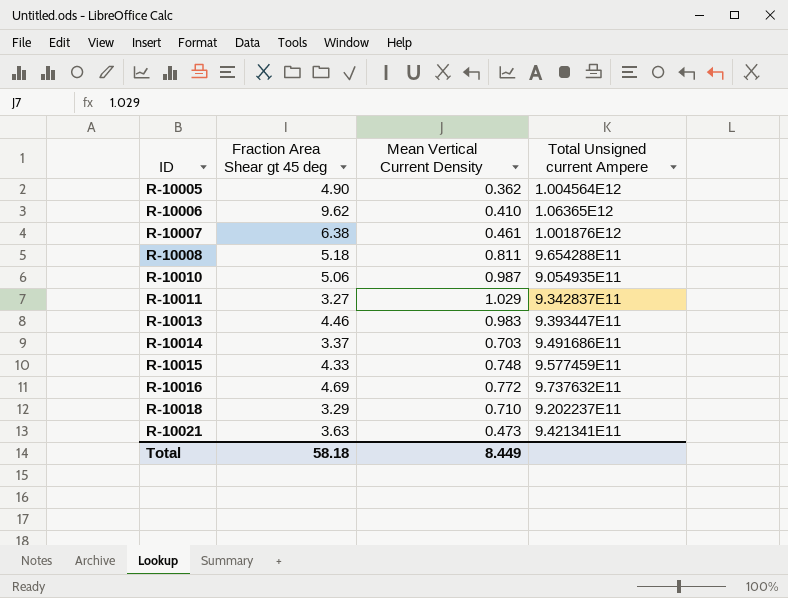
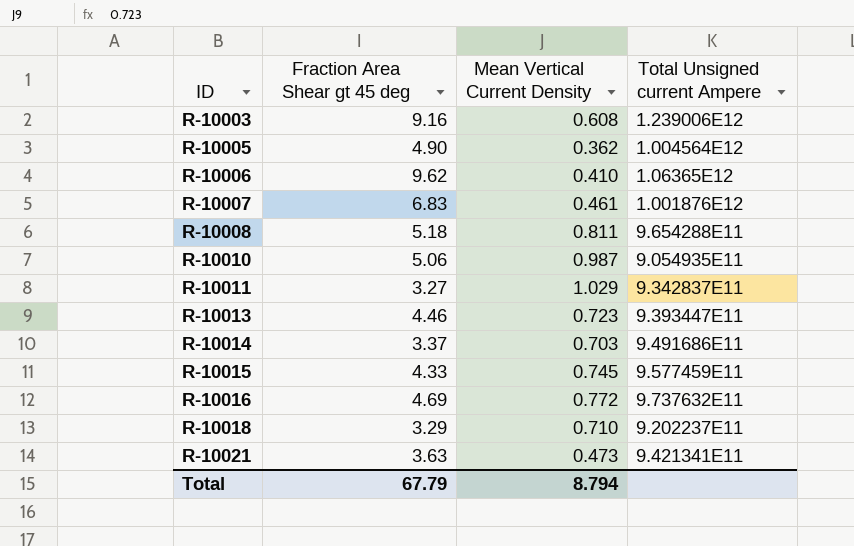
row R-10003: none -> 9.16 | 0.608 | 1.239006E12
R-10007 | Fraction Area Shear gt 45 deg: 6.38 -> 6.83
R-10013 | Mean Vertical Current Density: 0.983 -> 0.723
R-10015 | Mean Vertical Current Density: 0.748 -> 0.745
Total | Fraction Area Shear gt 45 deg: 58.18 -> 67.79
Total | Mean Vertical Current Density: 8.449 -> 8.794

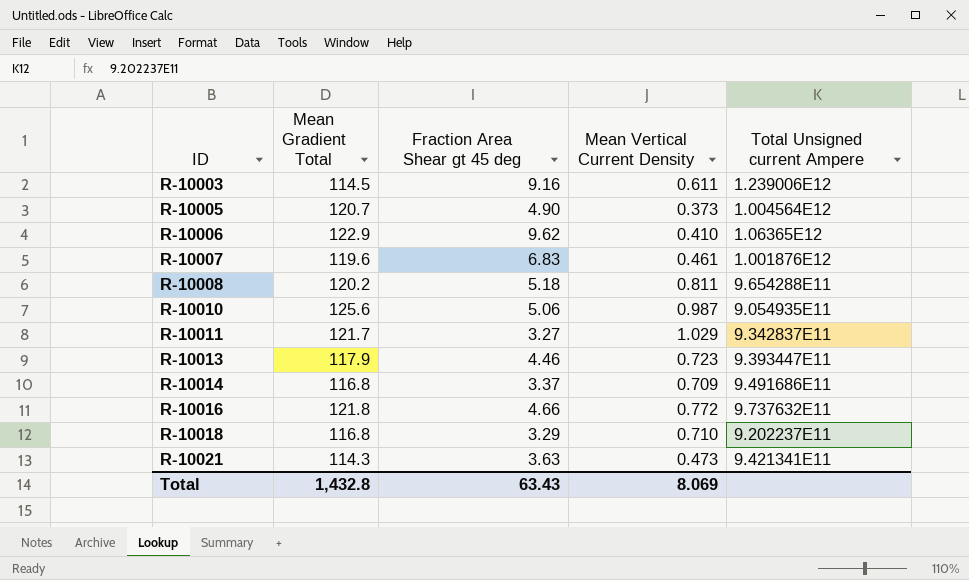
column Mean Gradient Total | position: none -> 2
row R-10015: 4.33 | 0.745 | 9.577459E11 -> none
R-10003 | Mean Vertical Current Density: 0.608 -> 0.611
R-10005 | Mean Vertical Current Density: 0.362 -> 0.373
R-10014 | Mean Vertical Current Density: 0.703 -> 0.709
R-10016 | Fraction Area Shear gt 45 deg: 4.69 -> 4.66
Total | Fraction Area Shear gt 45 deg: 67.79 -> 63.43
Total | Mean Vertical Current Density: 8.794 -> 8.069

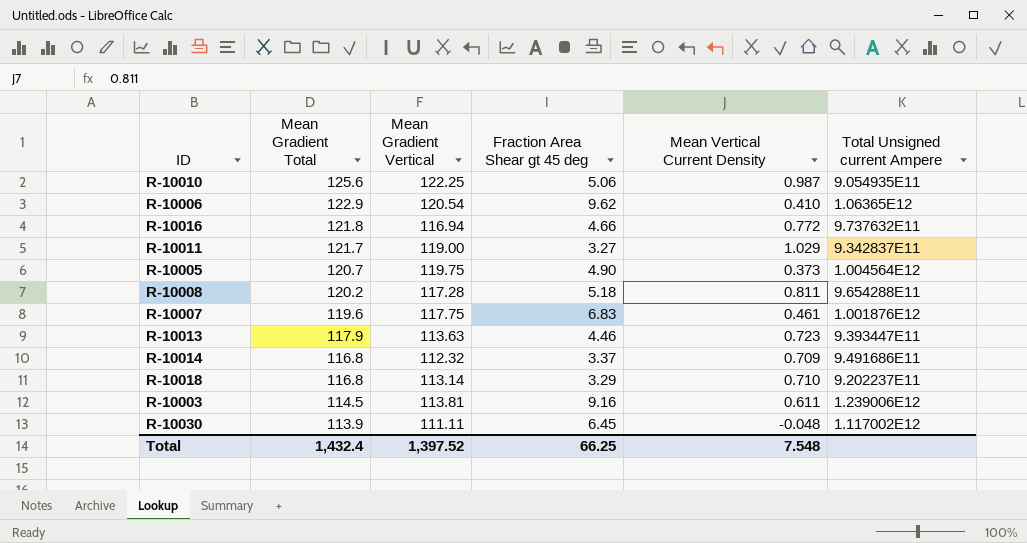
row order: ID ascending -> Mean Gradient Total descending
column Mean Gradient Vertical | position: none -> 3
row R-10021: 114.3 | 3.63 | 0.473 | 9.421341E11 -> none
row R-10030: none -> 113.9 | 111.11 | 6.45 | -0.048 | 1.117002E12
Total | Mean Gradient Total: 1,432.8 -> 1,432.4
Total | Fraction Area Shear gt 45 deg: 63.43 -> 66.25
Total | Mean Vertical Current Density: 8.069 -> 7.548

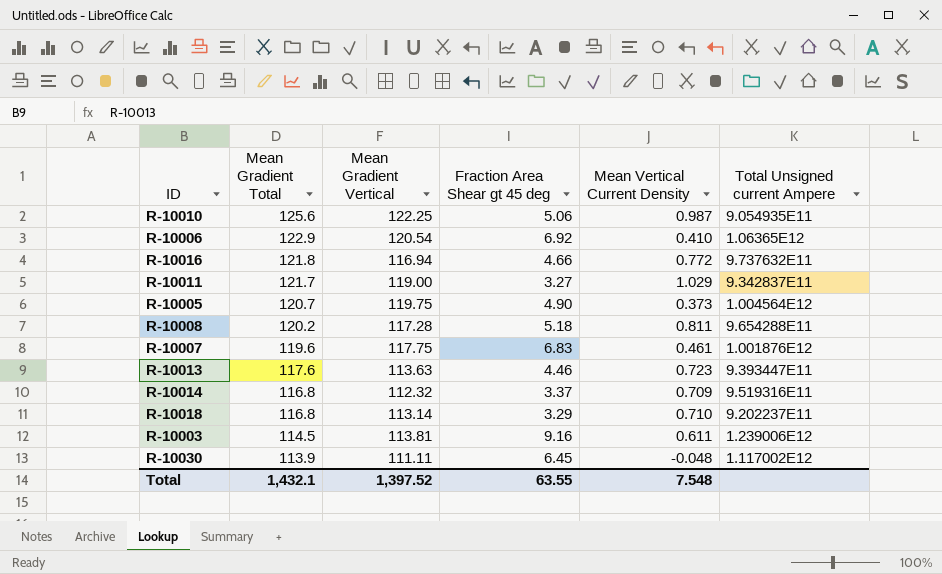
R-10006 | Fraction Area Shear gt 45 deg: 9.62 -> 6.92
R-10013 | Mean Gradient Total: 117.9 -> 117.6
R-10014 | Total Unsigned current Ampere: 9.491686E11 -> 9.519316E11
Total | Mean Gradient Total: 1,432.4 -> 1,432.1
Total | Fraction Area Shear gt 45 deg: 66.25 -> 63.55

